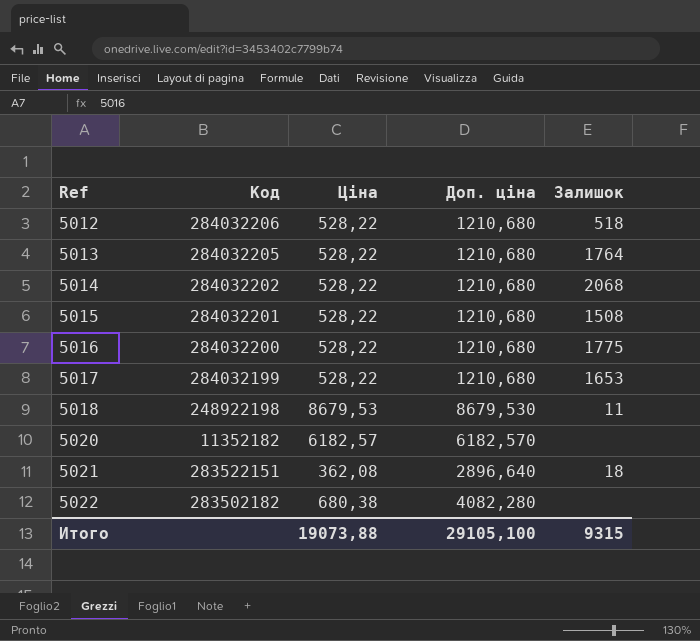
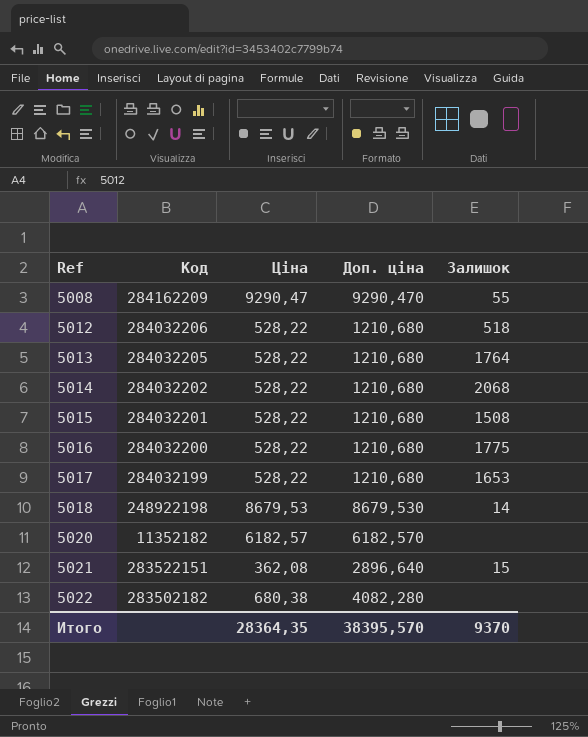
row 5008: none -> 284162209 | 9290,47 | 9290,470 | 55
5018 | Залишок: 11 -> 14
5021 | Залишок: 18 -> 15
Итого | Ціна: 19073,88 -> 28364,35
Итого | Доп. ціна: 29105,100 -> 38395,570
Итого | Залишок: 9315 -> 9370

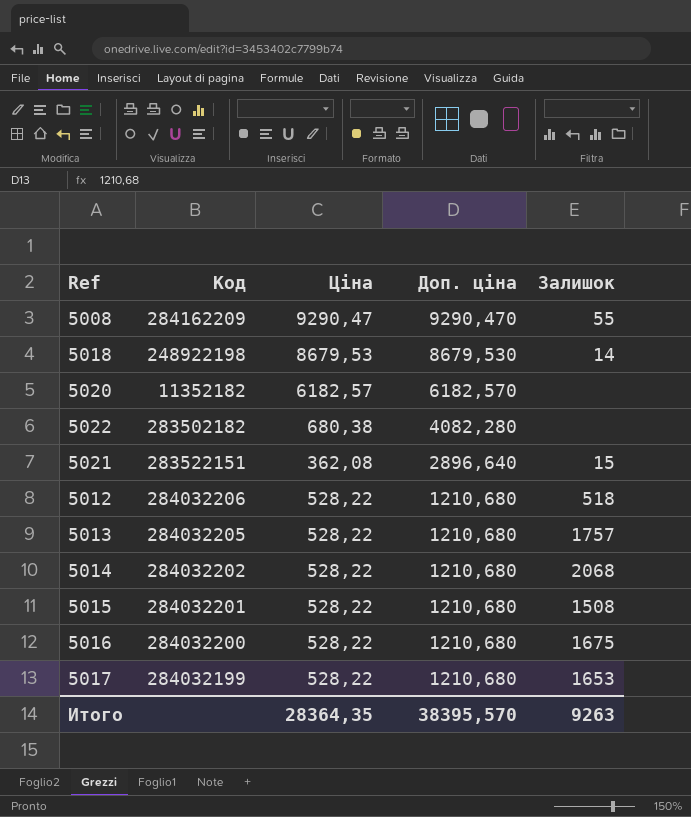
row order: Ref ascending -> Доп. ціна descending
5013 | Залишок: 1764 -> 1757
5016 | Залишок: 1775 -> 1675
Итого | Залишок: 9370 -> 9263

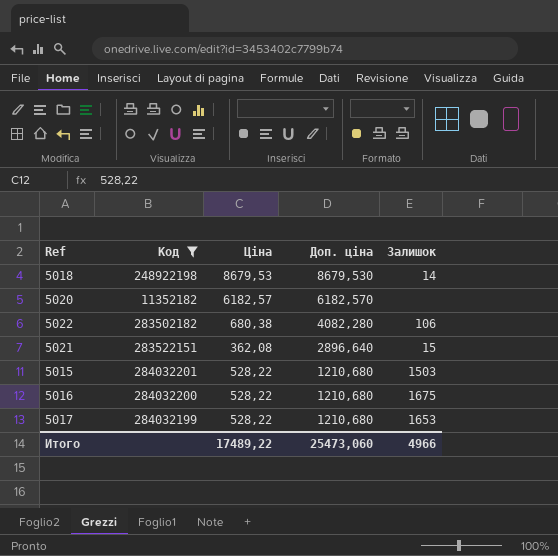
filter: none -> Код <= 284032201
5022 | Залишок: none -> 106
5015 | Залишок: 1508 -> 1503
Итого | Ціна: 28364,35 -> 17489,22
Итого | Доп. ціна: 38395,570 -> 25473,060
Итого | Залишок: 9263 -> 4966

